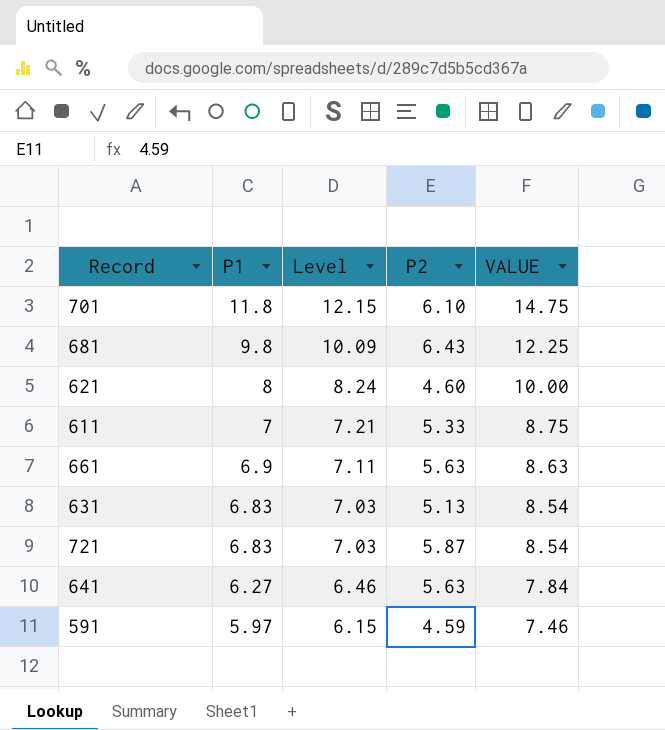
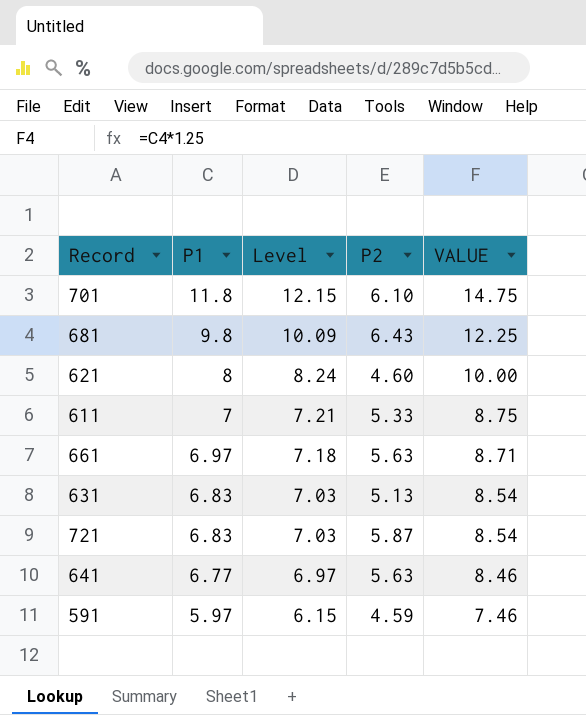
661 | P1: 6.9 -> 6.97
661 | Level: 7.11 -> 7.18
661 | VALUE: 8.63 -> 8.71
641 | P1: 6.27 -> 6.77
641 | Level: 6.46 -> 6.97
641 | VALUE: 7.84 -> 8.46

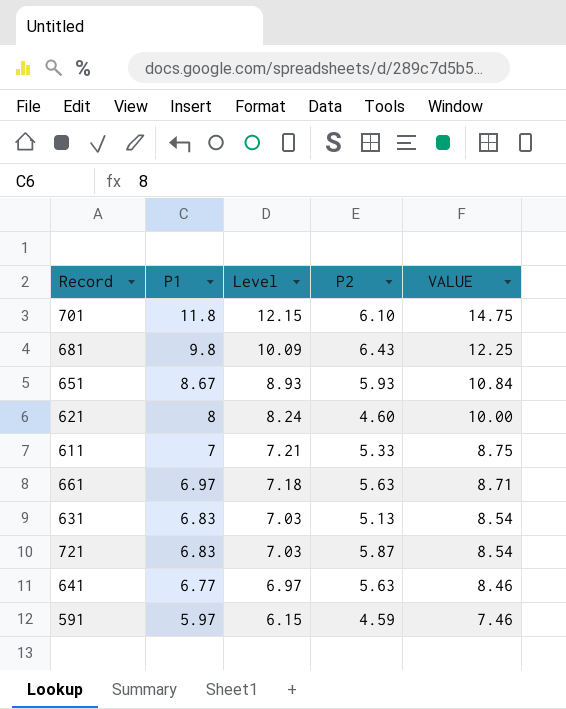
row 651: none -> 8.67 | 8.93 | 5.93 | 10.84

